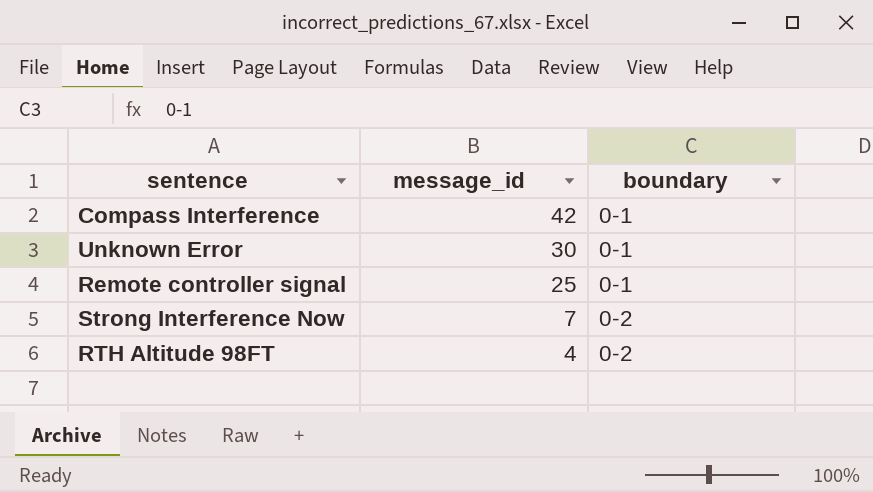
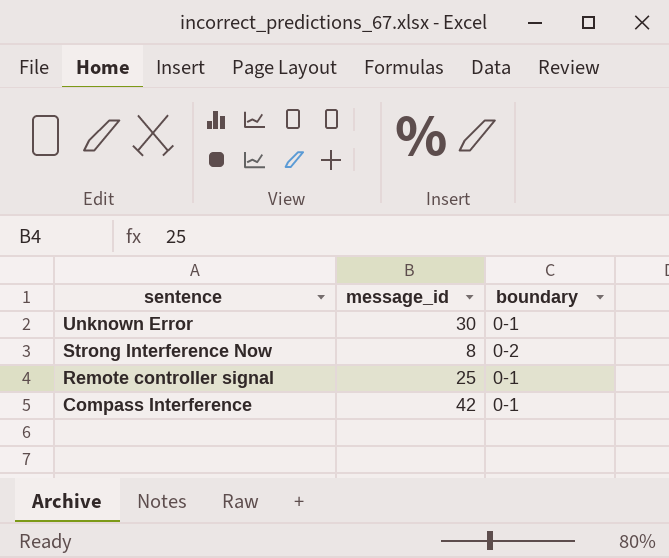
row order: message_id descending -> sentence descending
row RTH Altitude 98FT: 4 | 0-2 -> none
Strong Interference Now | message_id: 7 -> 8

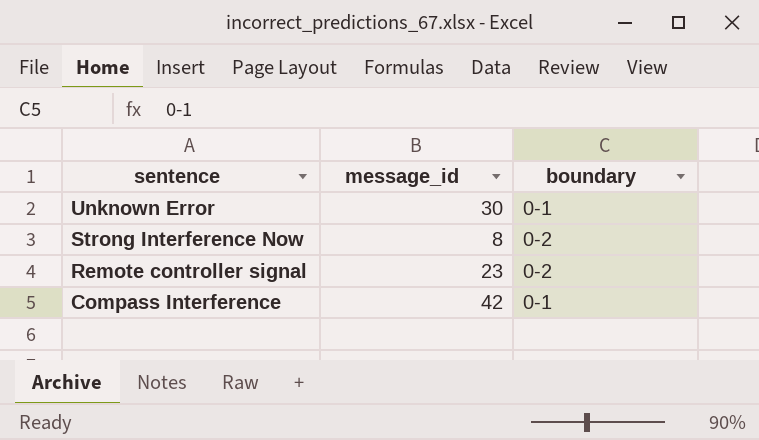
Remote controller signal | message_id: 25 -> 23
Remote controller signal | boundary: 0-1 -> 0-2

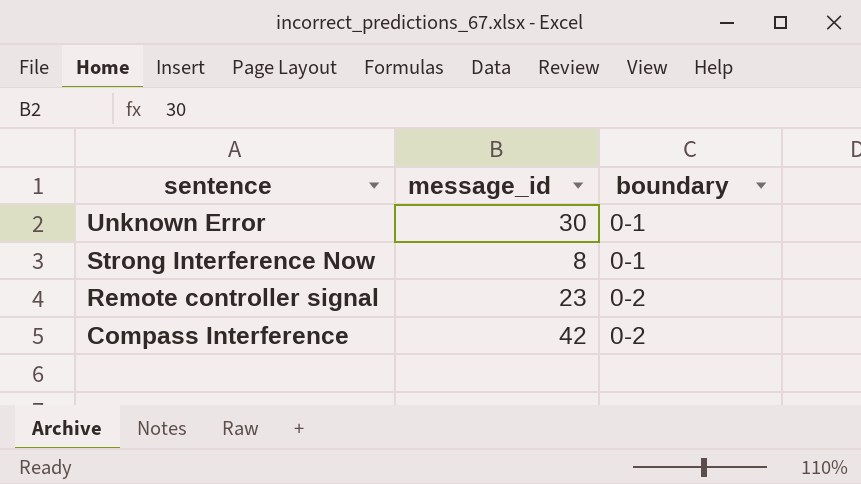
Strong Interference Now | boundary: 0-2 -> 0-1
Compass Interference | boundary: 0-1 -> 0-2

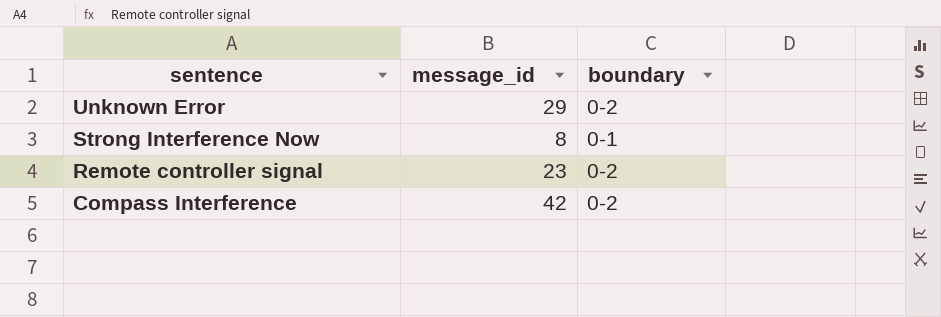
Unknown Error | message_id: 30 -> 29
Unknown Error | boundary: 0-1 -> 0-2

